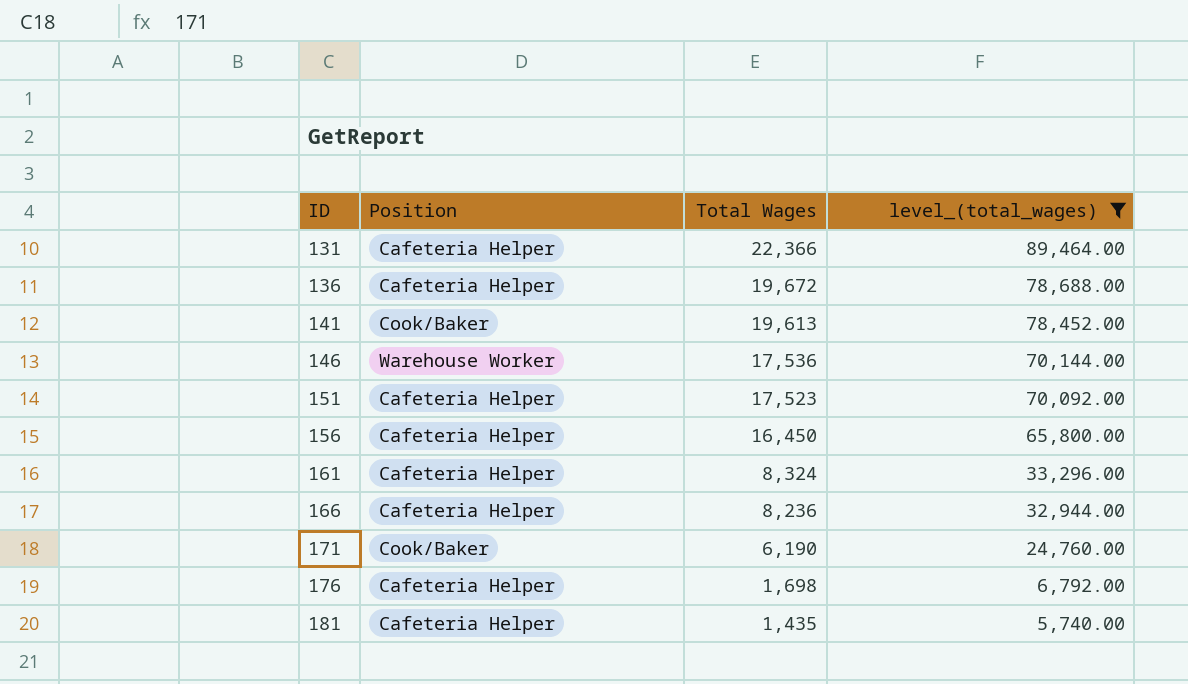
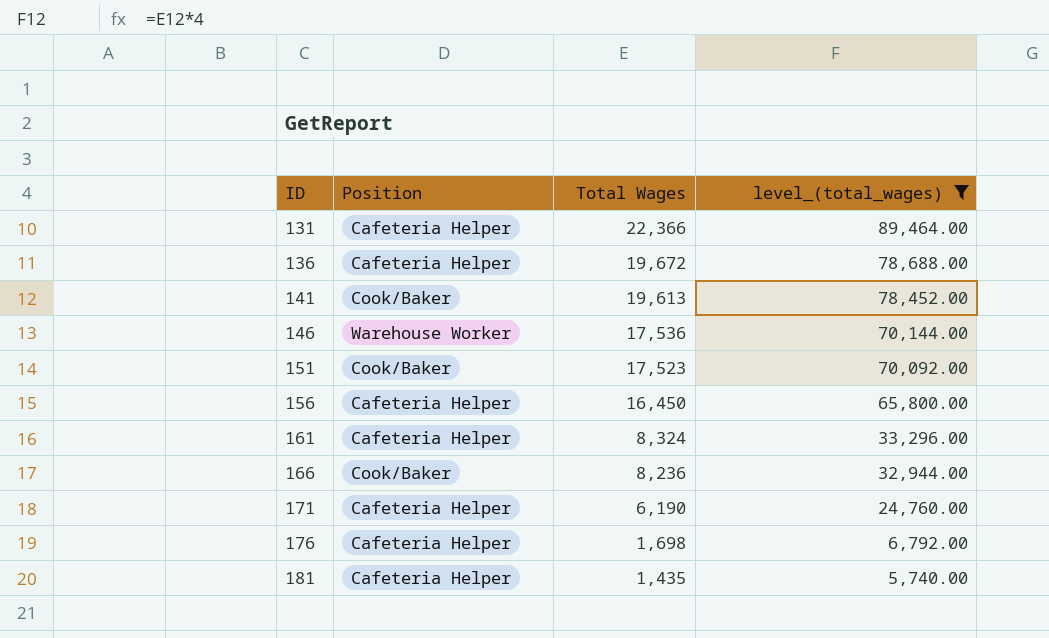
151 | Position: Cafeteria Helper -> Cook/Baker
166 | Position: Cafeteria Helper -> Cook/Baker
171 | Position: Cook/Baker -> Cafeteria Helper

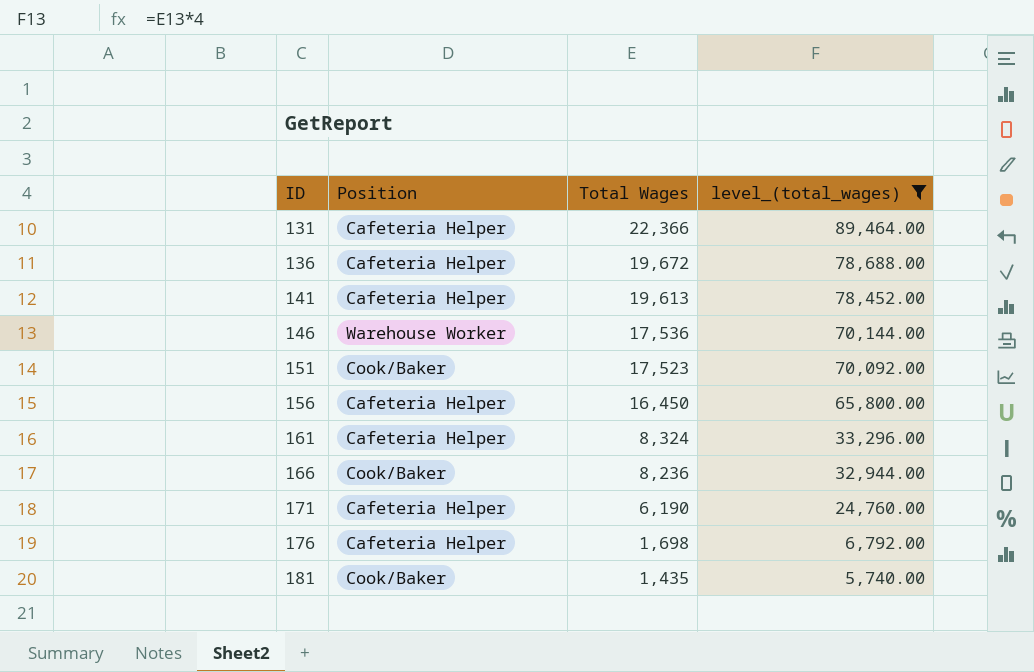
141 | Position: Cook/Baker -> Cafeteria Helper
181 | Position: Cafeteria Helper -> Cook/Baker

